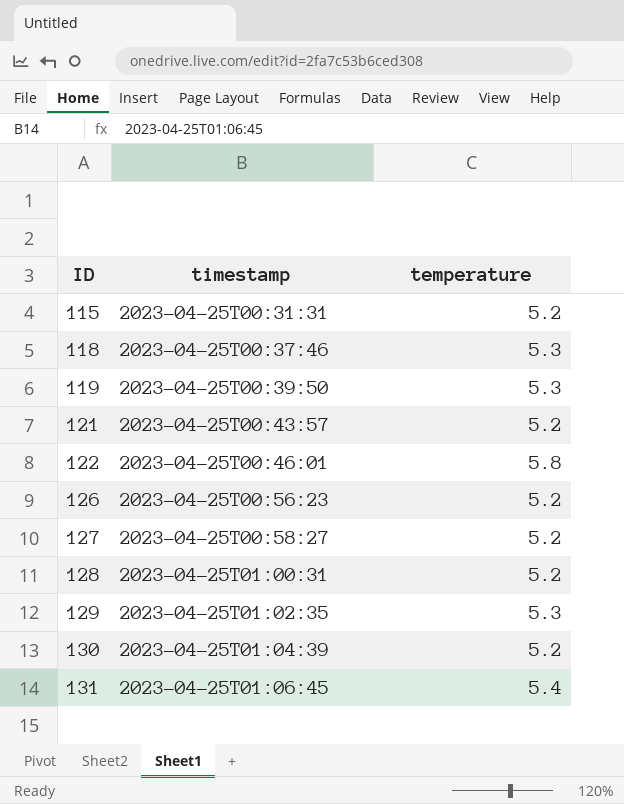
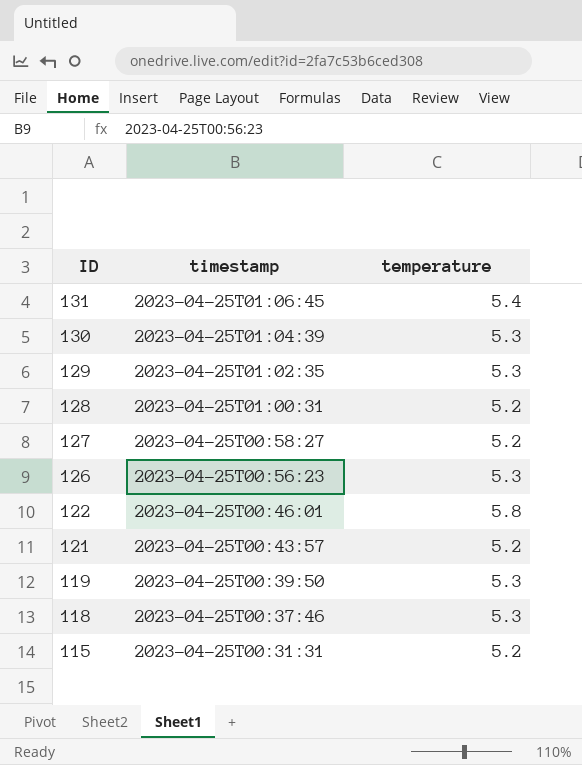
row order: ID ascending -> ID descending
130 | temperature: 5.2 -> 5.3
126 | temperature: 5.2 -> 5.3

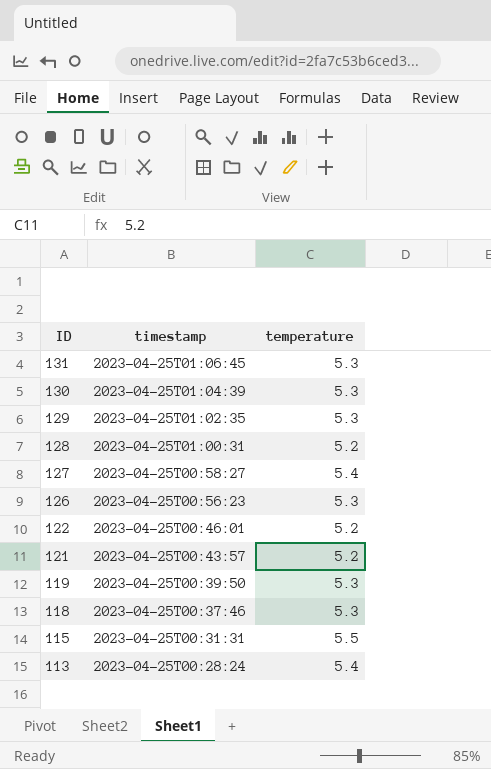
131 | temperature: 5.4 -> 5.3
127 | temperature: 5.2 -> 5.4
122 | temperature: 5.8 -> 5.2
115 | temperature: 5.2 -> 5.5
row 113: none -> 2023-04-25T00:28:24 | 5.4

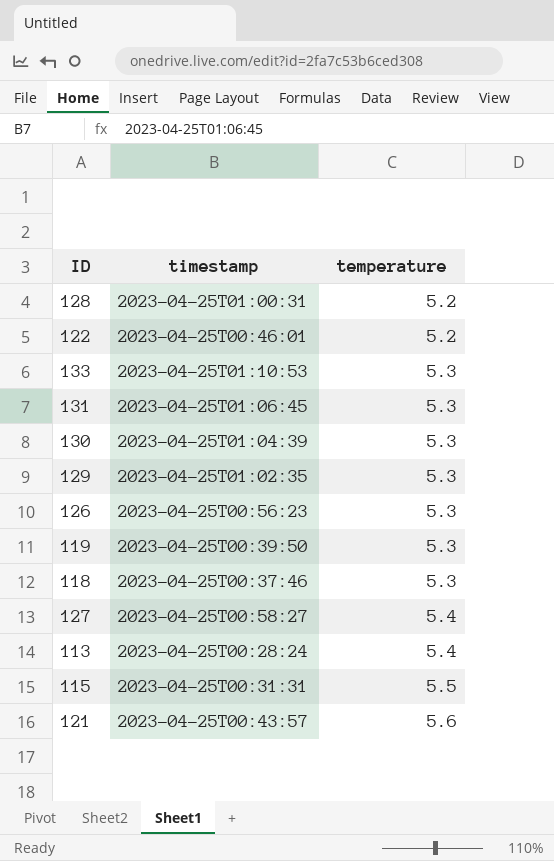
row order: ID descending -> temperature ascending
row 133: none -> 2023-04-25T01:10:53 | 5.3
121 | temperature: 5.2 -> 5.6

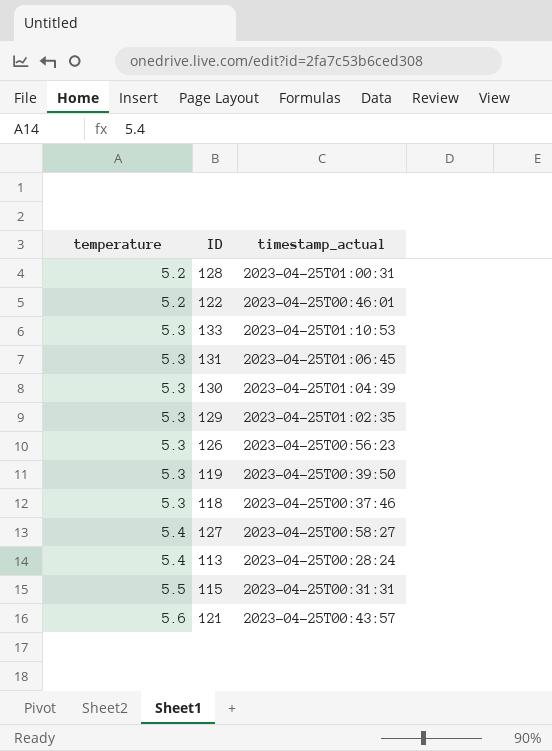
column temperature | position: 3 -> 1
column name: timestamp -> timestamp_actual

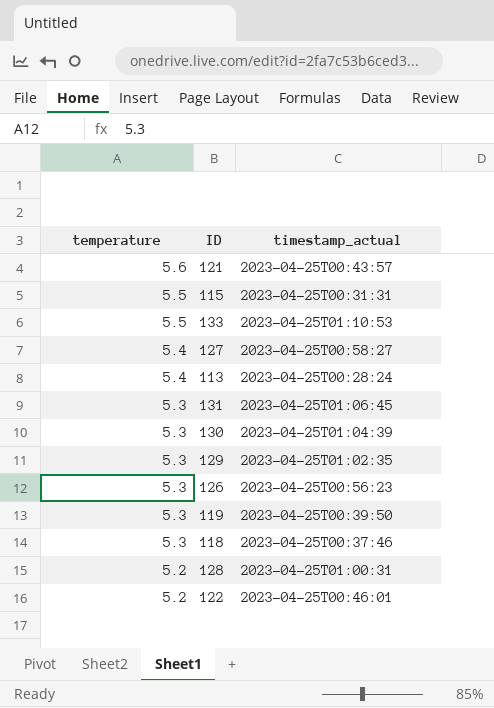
row order: temperature ascending -> temperature descending
133 | temperature: 5.3 -> 5.5

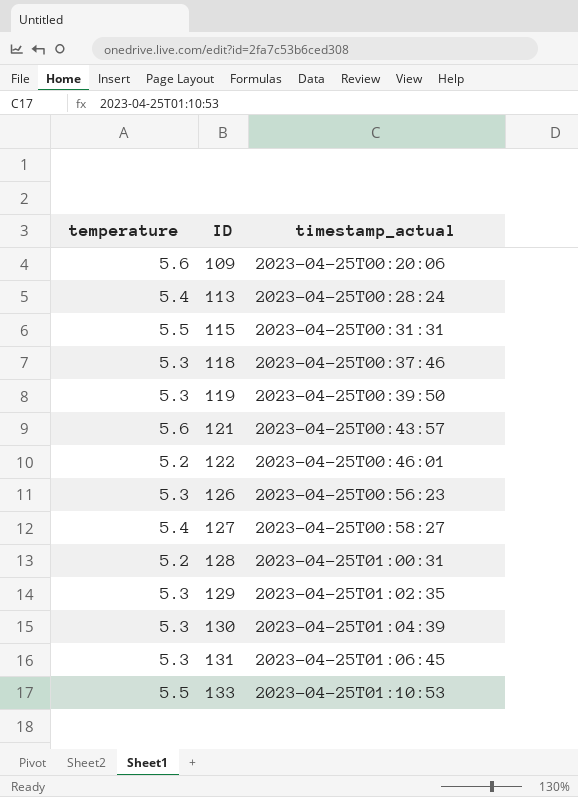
row order: temperature descending -> ID ascending
row 109: none -> 5.6 | 2023-04-25T00:20:06

